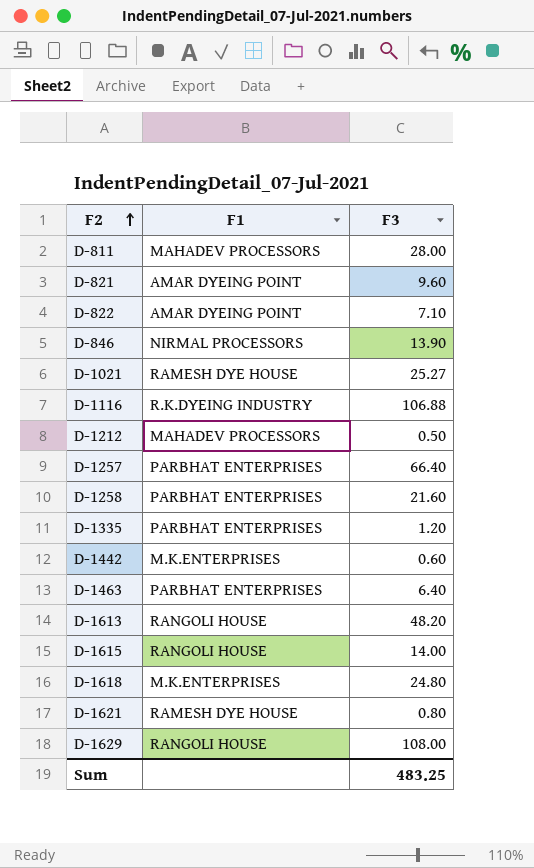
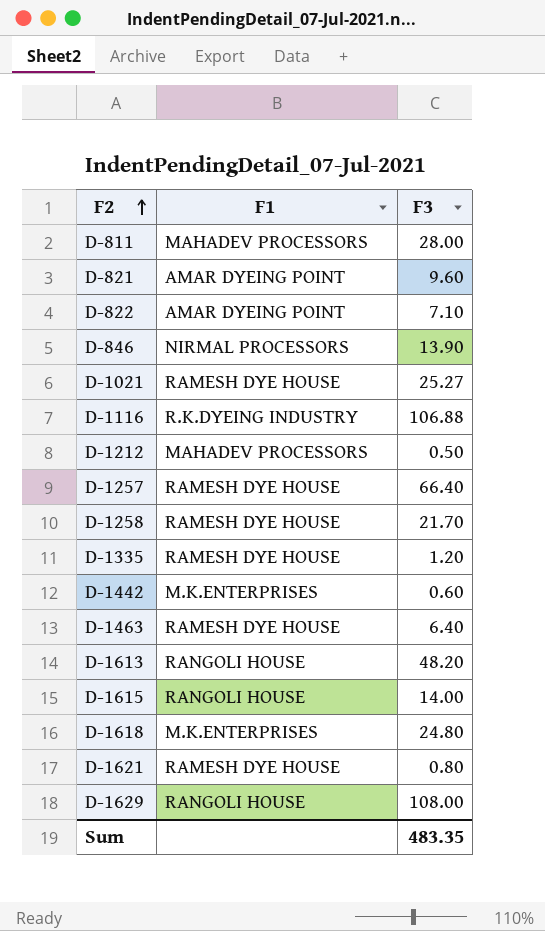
D-1257 | F1: PARBHAT ENTERPRISES -> RAMESH DYE HOUSE
D-1258 | F1: PARBHAT ENTERPRISES -> RAMESH DYE HOUSE
D-1258 | F3: 21.60 -> 21.70
D-1335 | F1: PARBHAT ENTERPRISES -> RAMESH DYE HOUSE
D-1463 | F1: PARBHAT ENTERPRISES -> RAMESH DYE HOUSE
Sum | F3: 483.25 -> 483.35

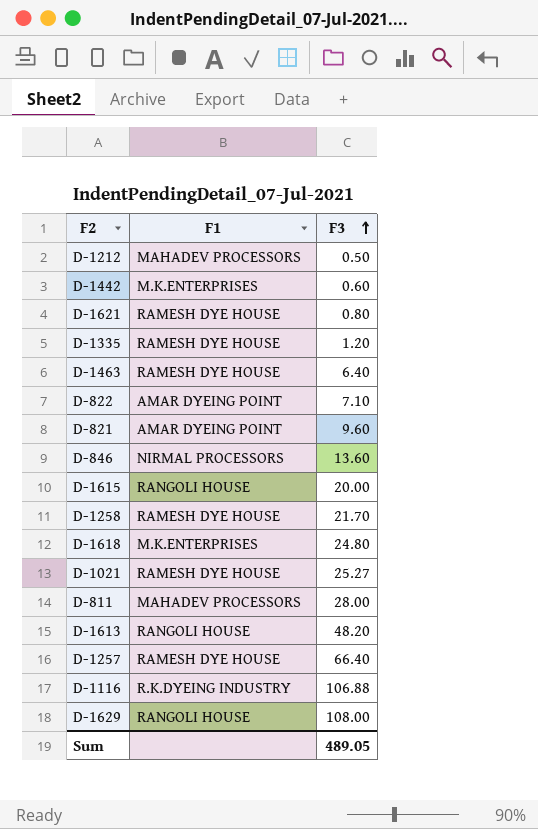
row order: F2 ascending -> F3 ascending
D-846 | F3: 13.90 -> 13.60
D-1615 | F3: 14.00 -> 20.00
Sum | F3: 483.35 -> 489.05

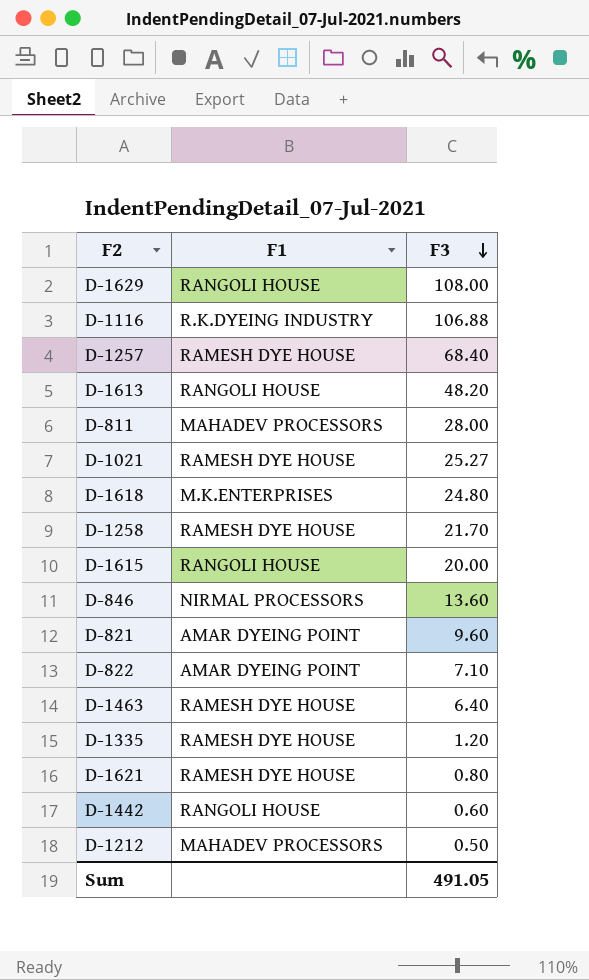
row order: F3 ascending -> F3 descending
D-1257 | F3: 66.40 -> 68.40
D-1442 | F1: M.K.ENTERPRISES -> RANGOLI HOUSE
Sum | F3: 489.05 -> 491.05

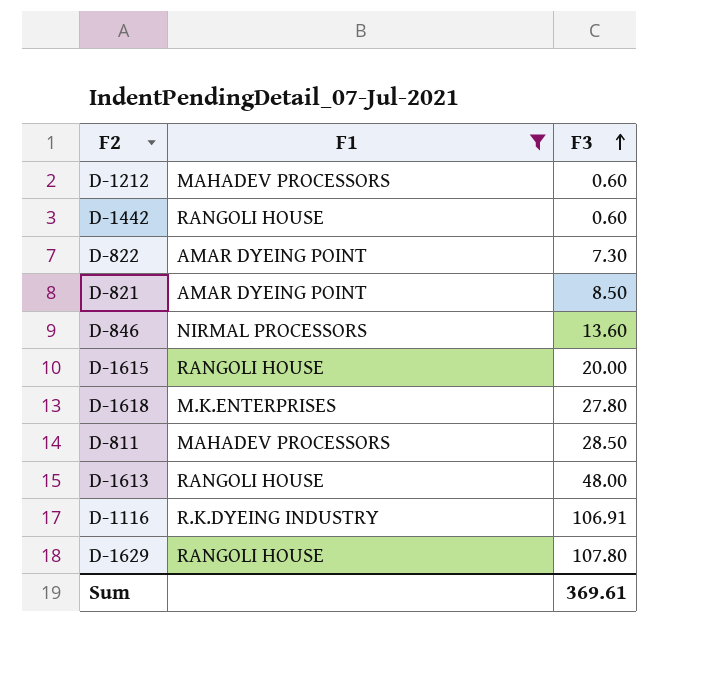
filter: none -> F1 != RAMESH DYE HOUSE
row order: F3 descending -> F3 ascending
D-1212 | F3: 0.50 -> 0.60
D-822 | F3: 7.10 -> 7.30
D-821 | F3: 9.60 -> 8.50
D-1618 | F3: 24.80 -> 27.80
D-811 | F3: 28.00 -> 28.50
D-1613 | F3: 48.20 -> 48.00
D-1116 | F3: 106.88 -> 106.91
D-1629 | F3: 108.00 -> 107.80
Sum | F3: 491.05 -> 369.61

